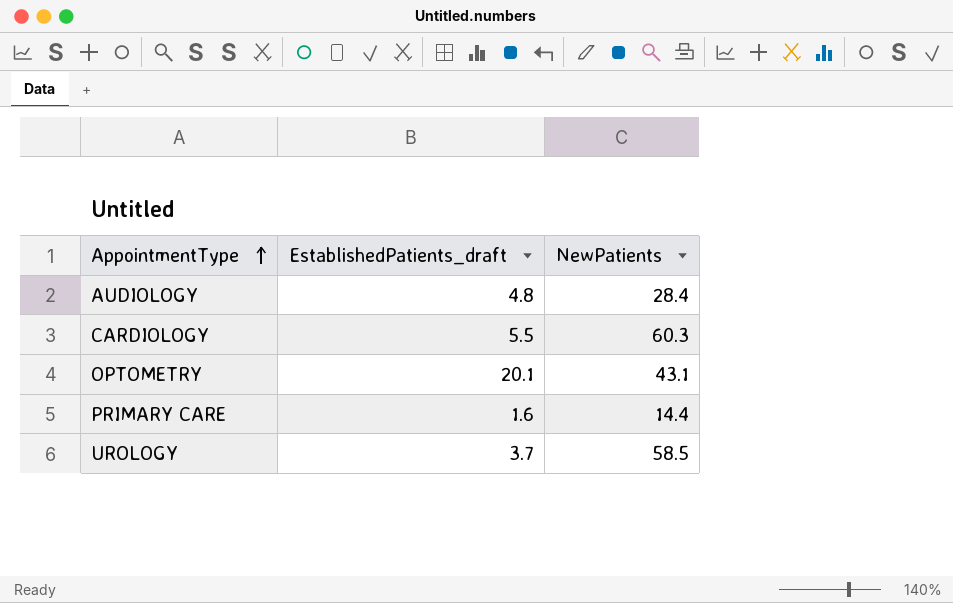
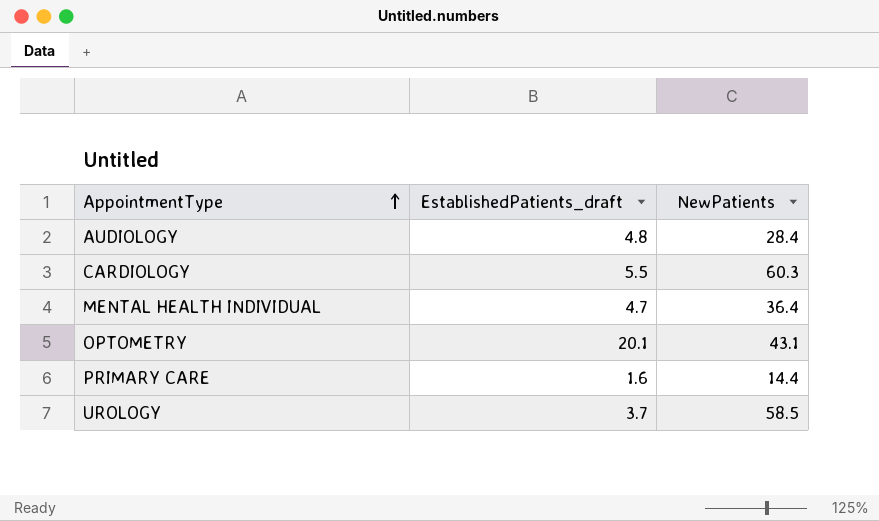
row MENTAL HEALTH INDIVIDUAL: none -> 4.7 | 36.4

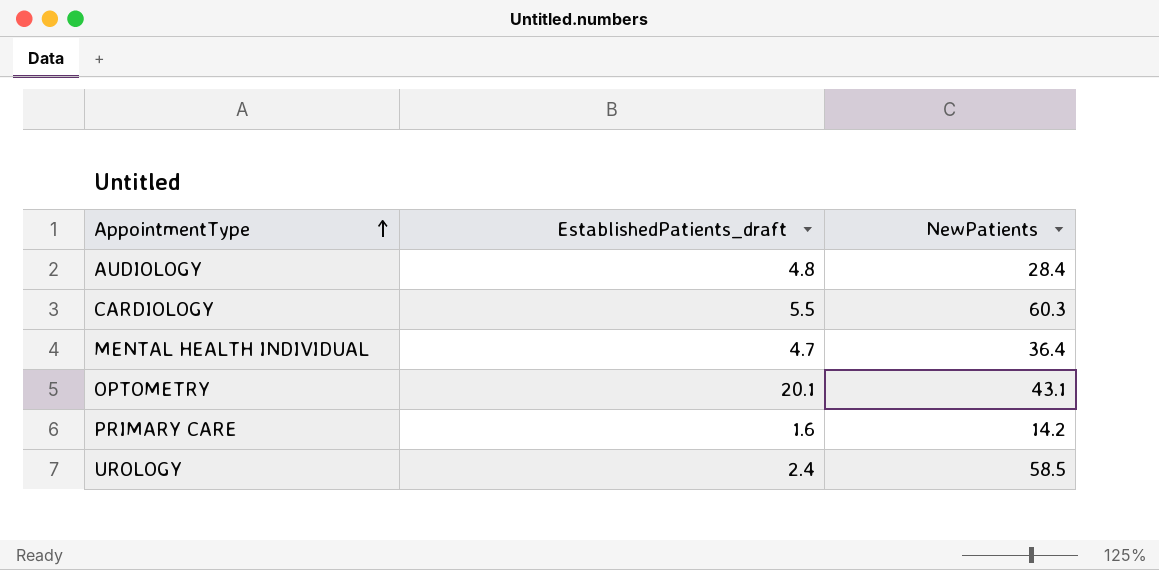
PRIMARY CARE | NewPatients: 14.4 -> 14.2
UROLOGY | EstablishedPatients_draft: 3.7 -> 2.4

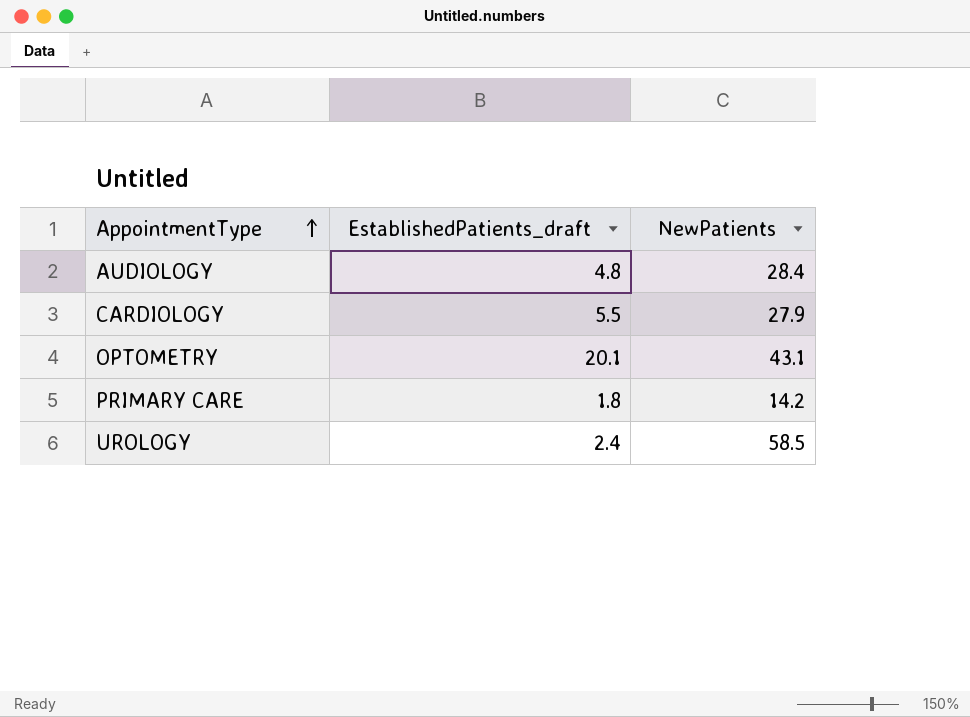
row MENTAL HEALTH INDIVIDUAL: 4.7 | 36.4 -> none
CARDIOLOGY | NewPatients: 60.3 -> 27.9
PRIMARY CARE | EstablishedPatients_draft: 1.6 -> 1.8

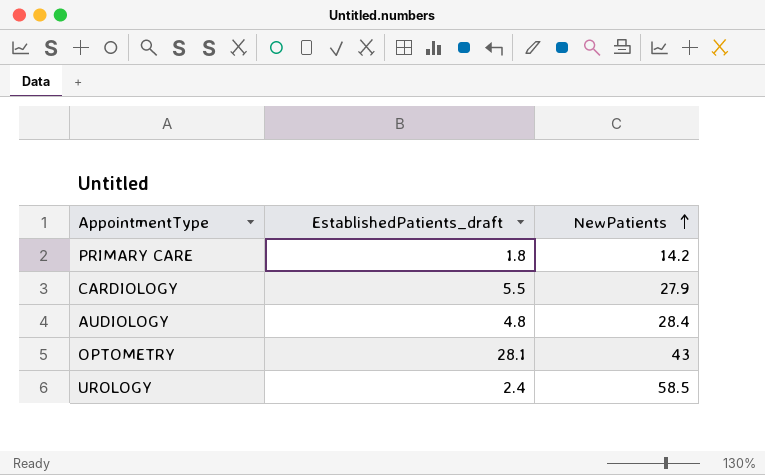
row order: AppointmentType ascending -> NewPatients ascending
OPTOMETRY | EstablishedPatients_draft: 20.1 -> 28.1
OPTOMETRY | NewPatients: 43.1 -> 43

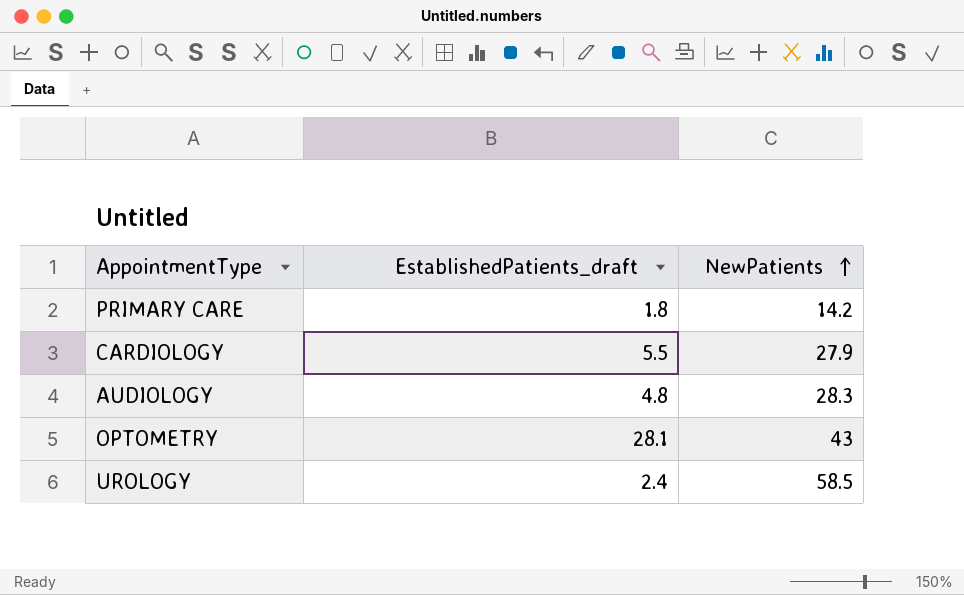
AUDIOLOGY | NewPatients: 28.4 -> 28.3

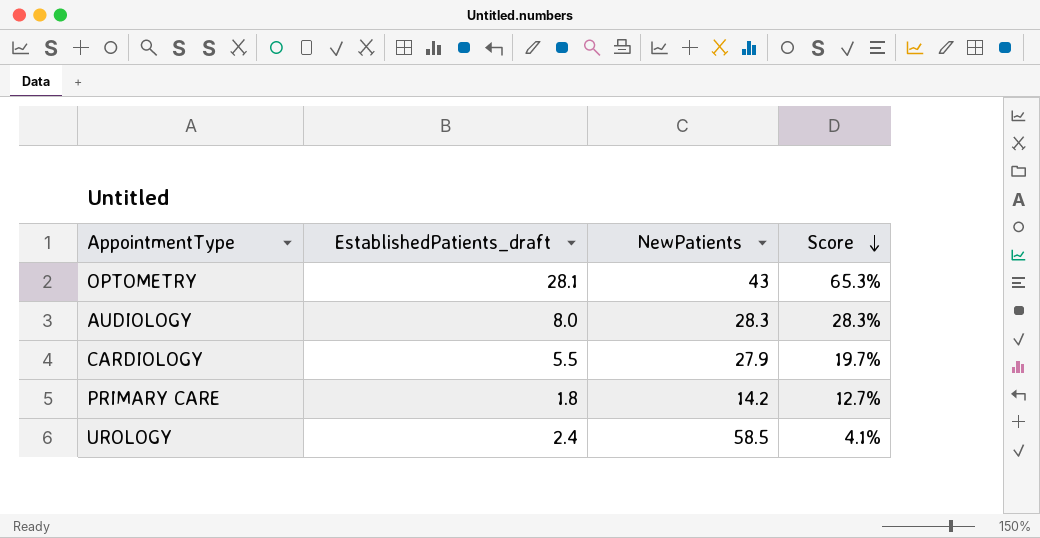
row order: NewPatients ascending -> Score descending
column Score | formula: none -> [EstablishedPatients_draft] / [NewPatients]
AUDIOLOGY | EstablishedPatients_draft: 4.8 -> 8.0

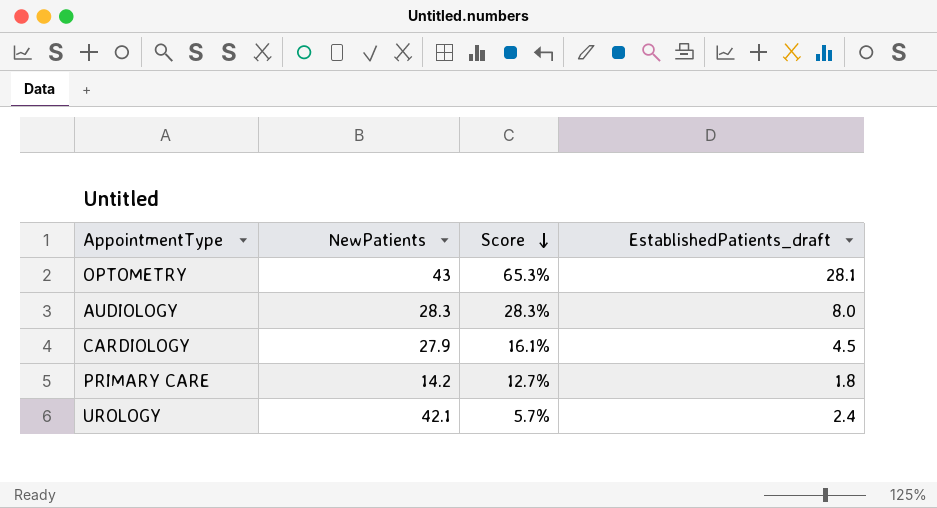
column EstablishedPatients_draft | position: 2 -> 4
CARDIOLOGY | Score: 19.7% -> 16.1%
CARDIOLOGY | EstablishedPatients_draft: 5.5 -> 4.5
UROLOGY | NewPatients: 58.5 -> 42.1
UROLOGY | Score: 4.1% -> 5.7%

